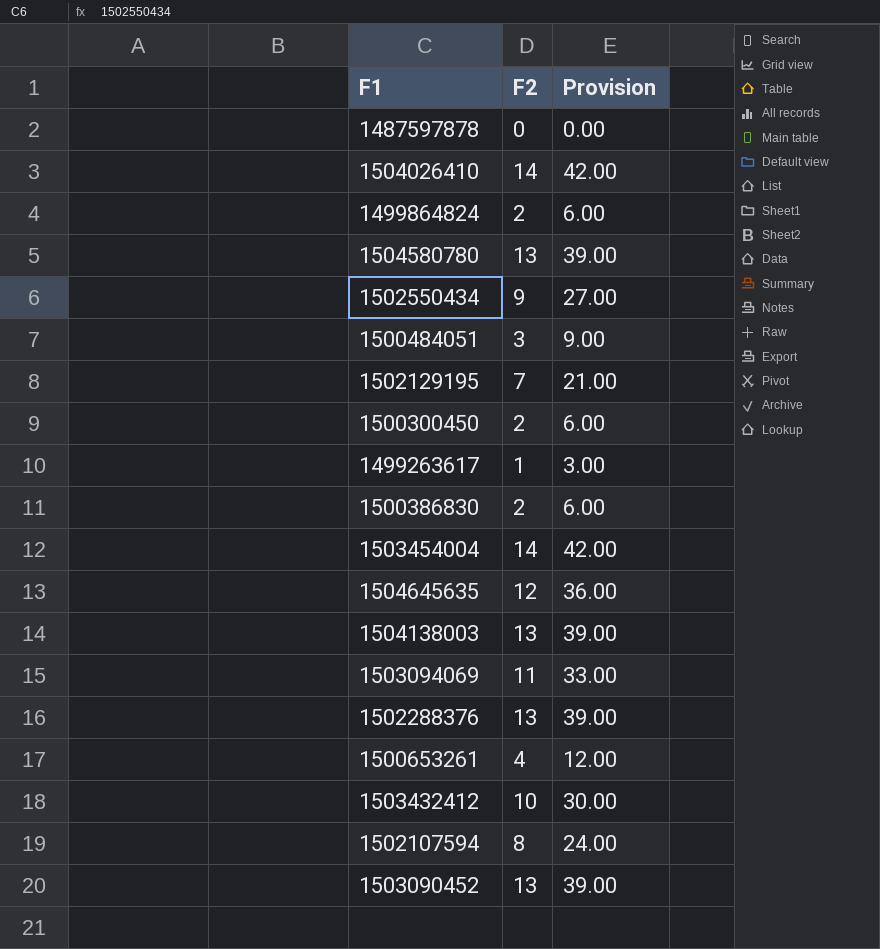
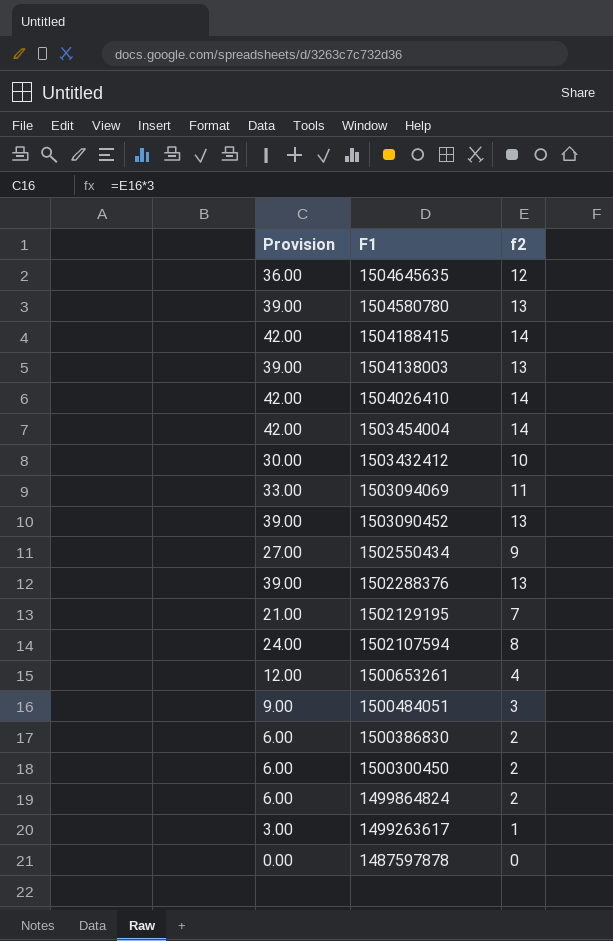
row order: none -> F1 descending
column Provision | position: 3 -> 1
column name: F2 -> f2
row 1504188415: none -> 42.00 | 14

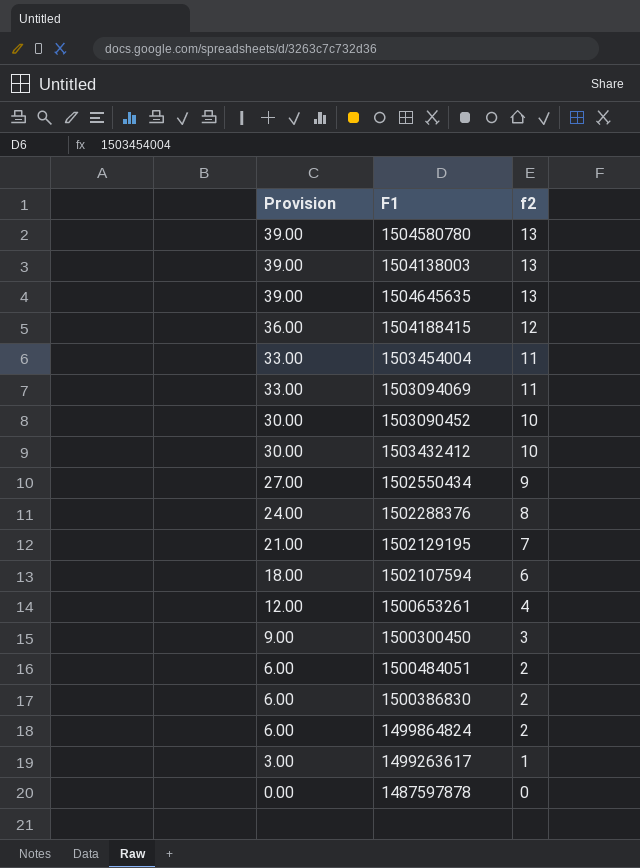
row order: F1 descending -> Provision descending
row 1504026410: 42.00 | 14 -> none
1504645635 | Provision: 36.00 -> 39.00
1504645635 | f2: 12 -> 13
1504188415 | Provision: 42.00 -> 36.00
1504188415 | f2: 14 -> 12
1503454004 | Provision: 42.00 -> 33.00
1503454004 | f2: 14 -> 11
1503090452 | Provision: 39.00 -> 30.00
1503090452 | f2: 13 -> 10
1502288376 | Provision: 39.00 -> 24.00
1502288376 | f2: 13 -> 8
1502107594 | Provision: 24.00 -> 18.00
1502107594 | f2: 8 -> 6
1500300450 | Provision: 6.00 -> 9.00
1500300450 | f2: 2 -> 3
1500484051 | Provision: 9.00 -> 6.00
1500484051 | f2: 3 -> 2

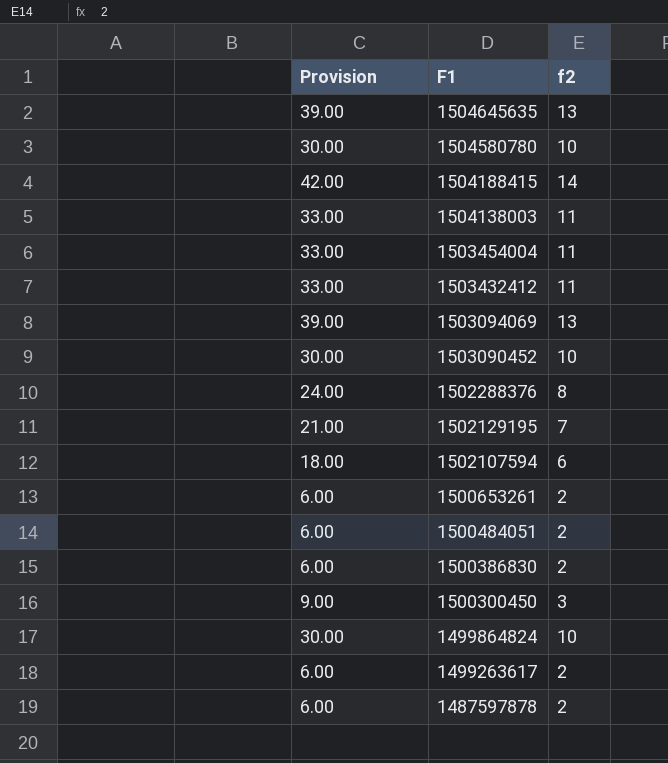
row order: Provision descending -> F1 descending
row 1502550434: 27.00 | 9 -> none
1504580780 | Provision: 39.00 -> 30.00
1504580780 | f2: 13 -> 10
1504188415 | Provision: 36.00 -> 42.00
1504188415 | f2: 12 -> 14
1504138003 | Provision: 39.00 -> 33.00
1504138003 | f2: 13 -> 11
1503432412 | Provision: 30.00 -> 33.00
1503432412 | f2: 10 -> 11
1503094069 | Provision: 33.00 -> 39.00
1503094069 | f2: 11 -> 13
1500653261 | Provision: 12.00 -> 6.00
1500653261 | f2: 4 -> 2
1499864824 | Provision: 6.00 -> 30.00
1499864824 | f2: 2 -> 10
1499263617 | Provision: 3.00 -> 6.00
1499263617 | f2: 1 -> 2
1487597878 | Provision: 0.00 -> 6.00
1487597878 | f2: 0 -> 2

